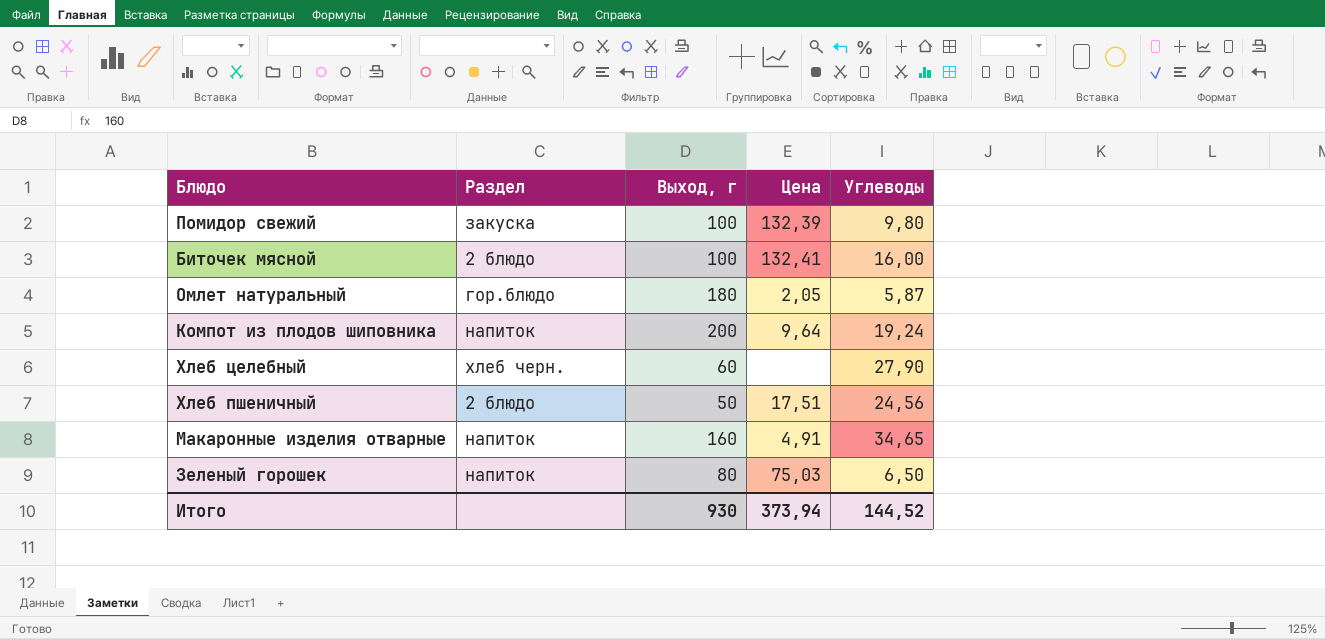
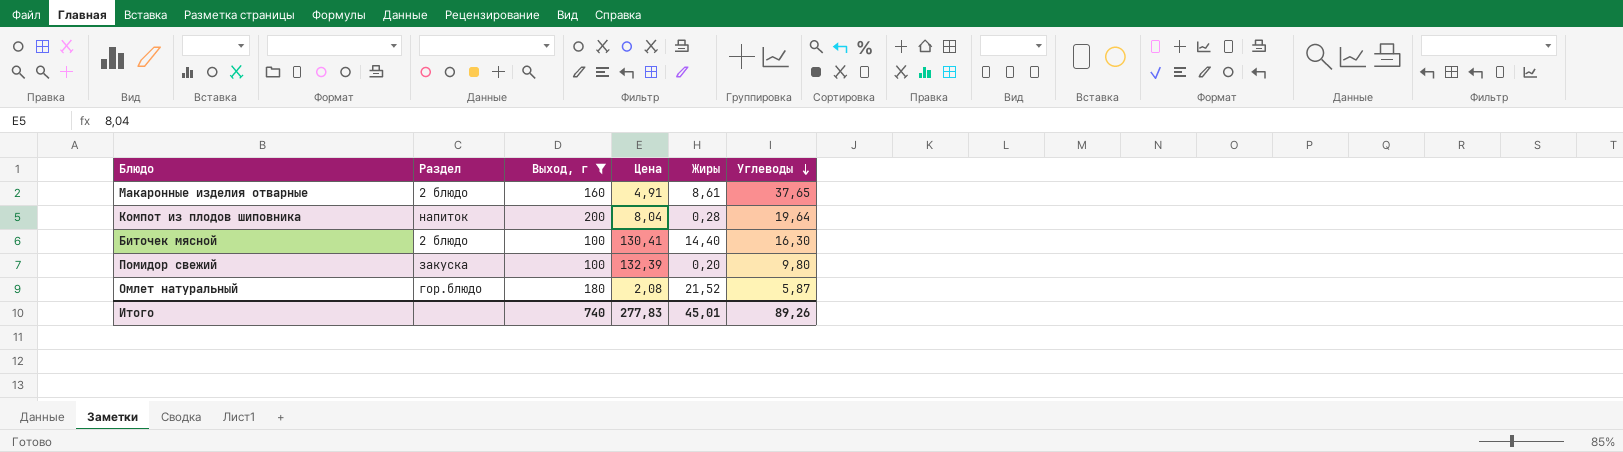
filter: none -> Выход, г >= 100
row order: none -> Углеводы descending
column Жиры | position: none -> 5
Макаронные изделия отварные | Раздел: напиток -> 2 блюдо
Макаронные изделия отварные | Углеводы: 34,65 -> 37,65
Компот из плодов шиповника | Цена: 9,64 -> 8,04
Компот из плодов шиповника | Углеводы: 19,24 -> 19,64
Биточек мясной | Цена: 132,41 -> 130,41
Биточек мясной | Углеводы: 16,00 -> 16,30
Омлет натуральный | Цена: 2,05 -> 2,08
Итого | Выход, г: 930 -> 740
Итого | Цена: 373,94 -> 277,83
Итого | Углеводы: 144,52 -> 89,26

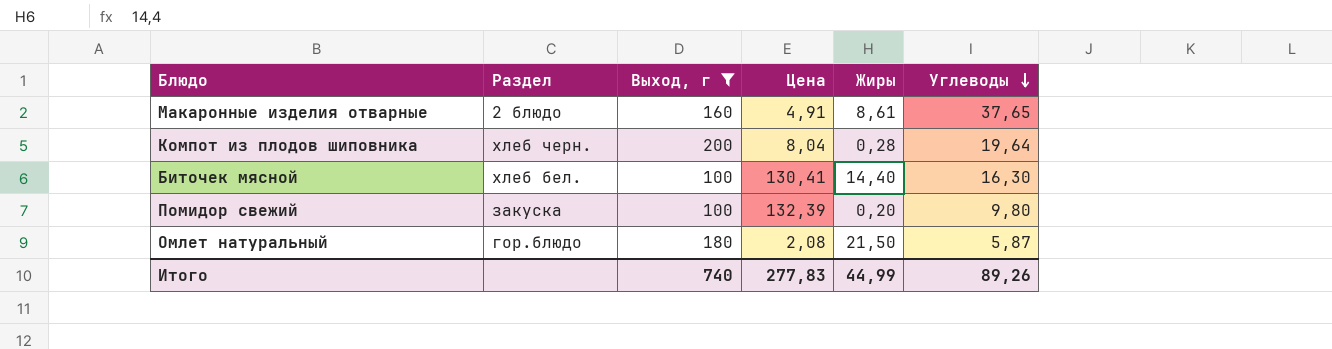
Компот из плодов шиповника | Раздел: напиток -> хлеб черн.
Биточек мясной | Раздел: 2 блюдо -> хлеб бел.
Омлет натуральный | Жиры: 21,52 -> 21,50
Итого | Жиры: 45,01 -> 44,99

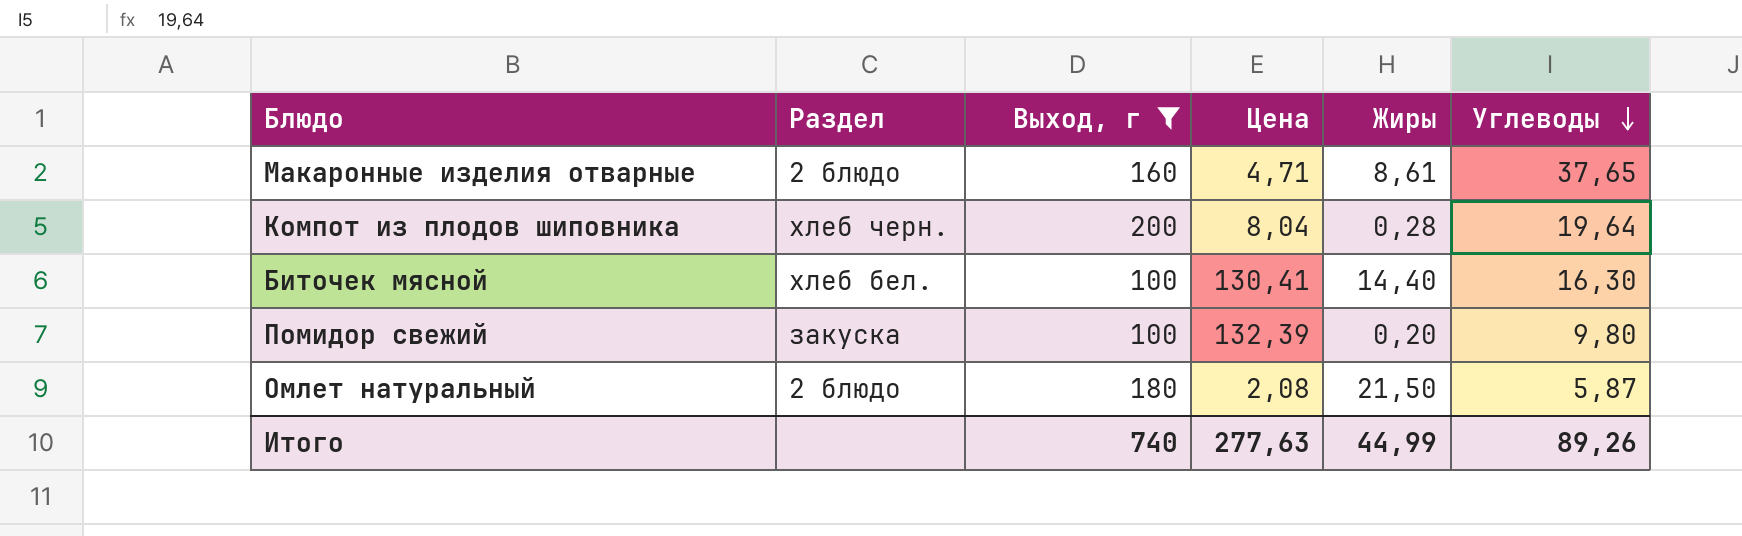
Макаронные изделия отварные | Цена: 4,91 -> 4,71
Омлет натуральный | Раздел: гор.блюдо -> 2 блюдо
Итого | Цена: 277,83 -> 277,63

